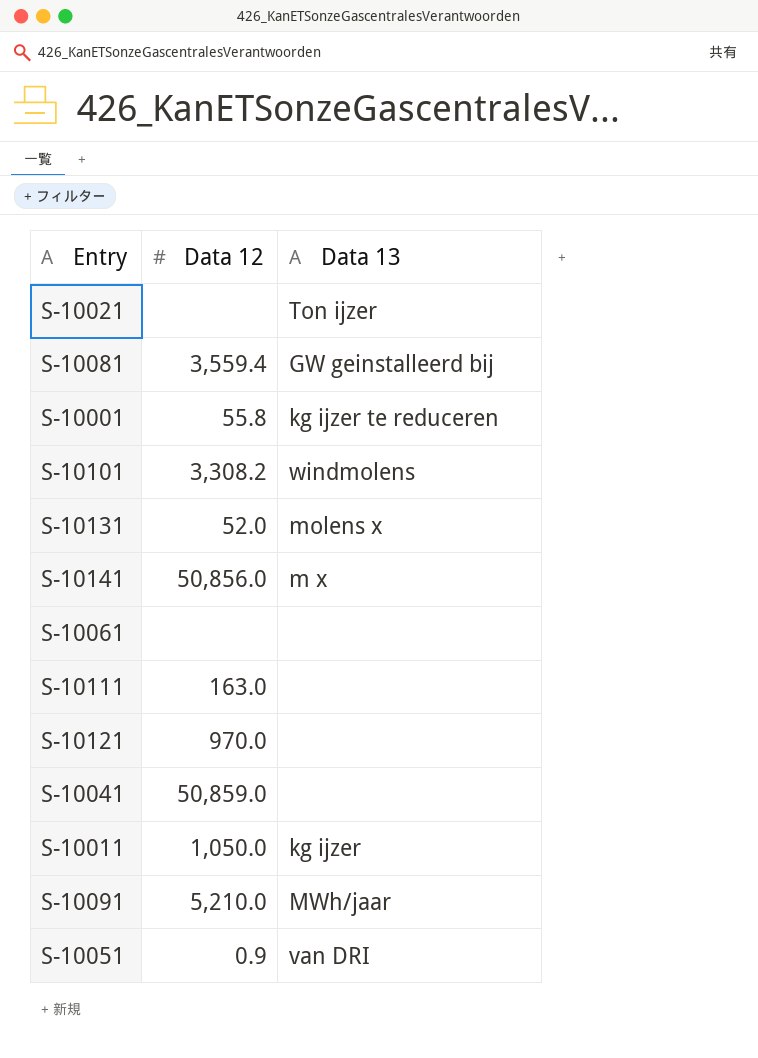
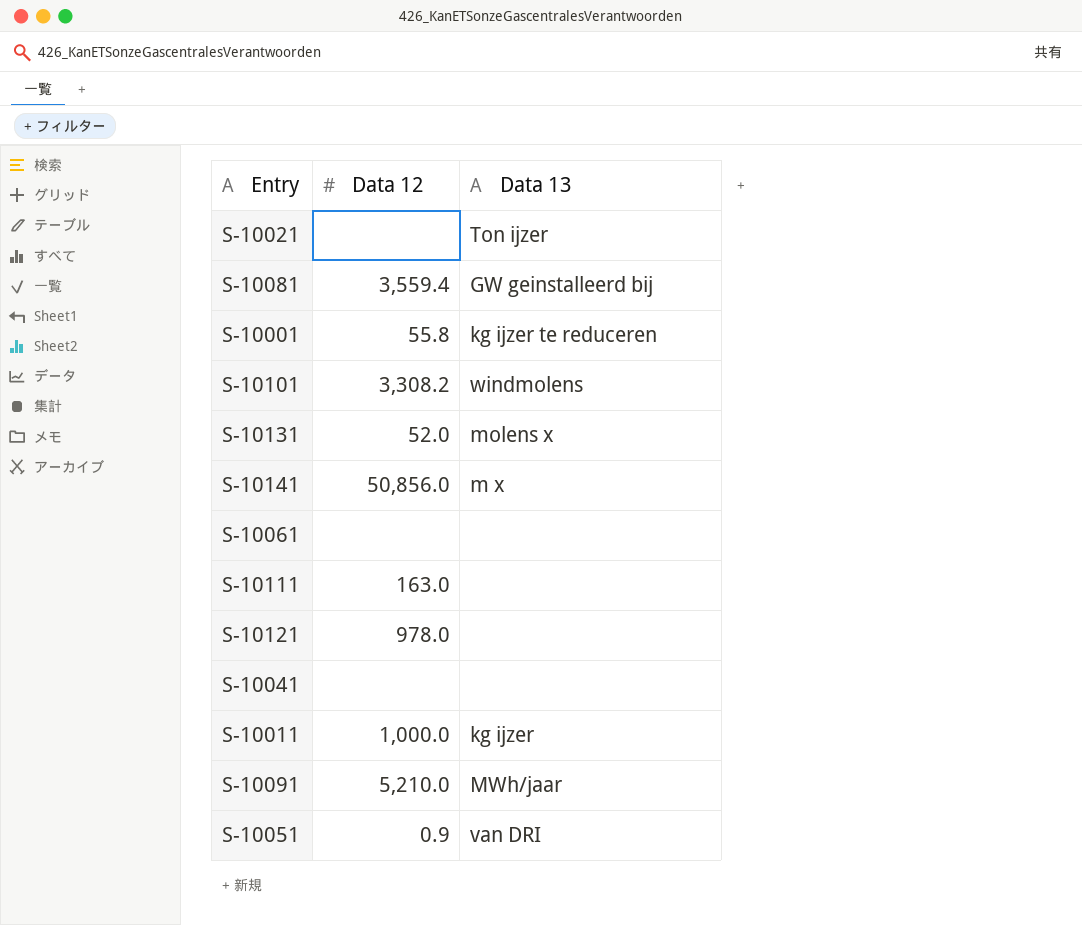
S-10121 | Data 12: 970.0 -> 978.0
S-10041 | Data 12: 50,859.0 -> none
S-10011 | Data 12: 1,050.0 -> 1,000.0

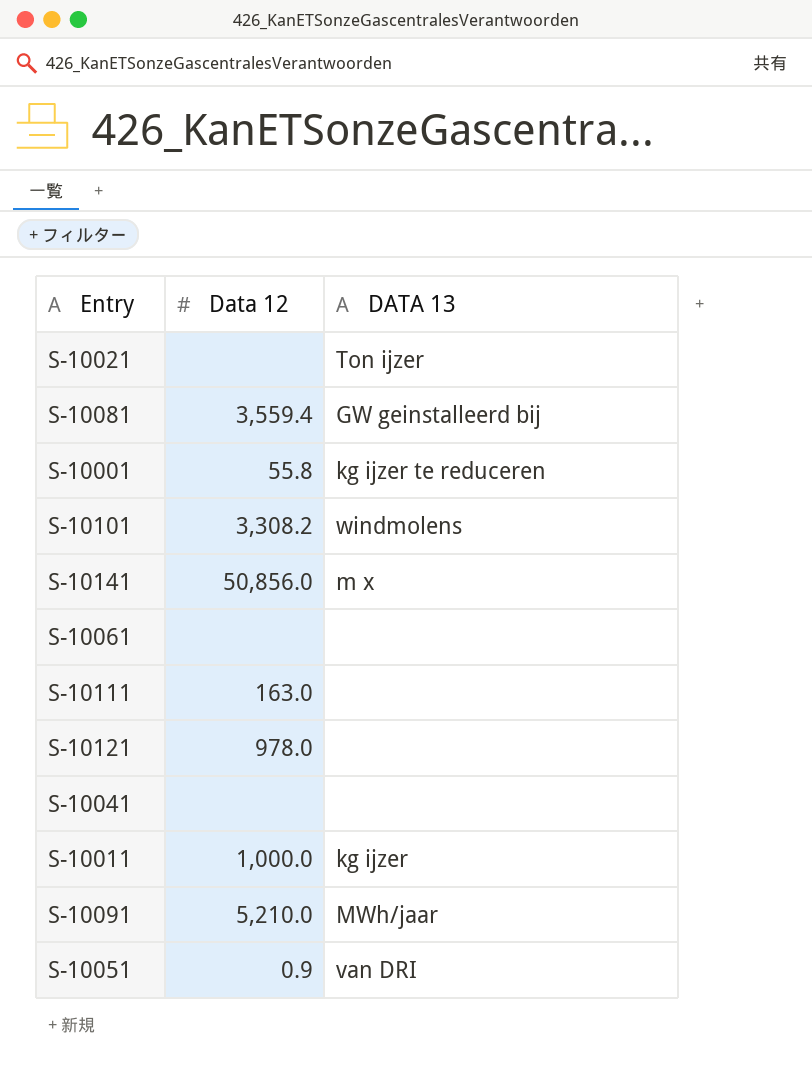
column name: Data 13 -> DATA 13
row S-10131: 52.0 | molens x -> none

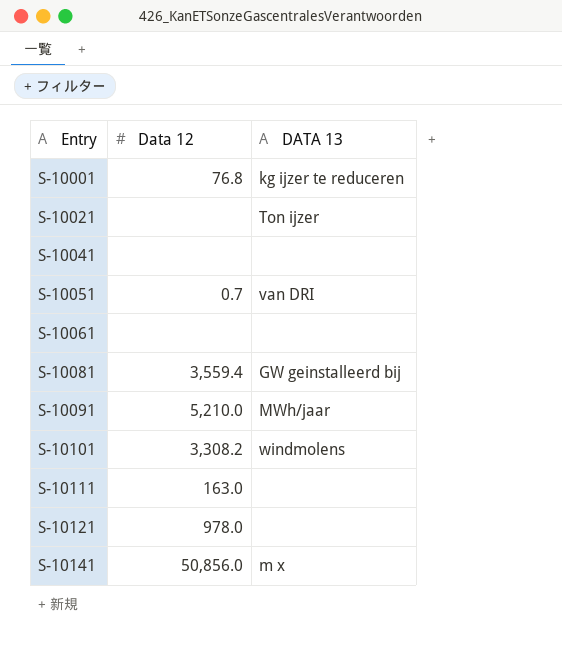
row order: none -> Entry ascending
row S-10011: 1,000.0 | kg ijzer -> none
S-10001 | Data 12: 55.8 -> 76.8
S-10051 | Data 12: 0.9 -> 0.7

